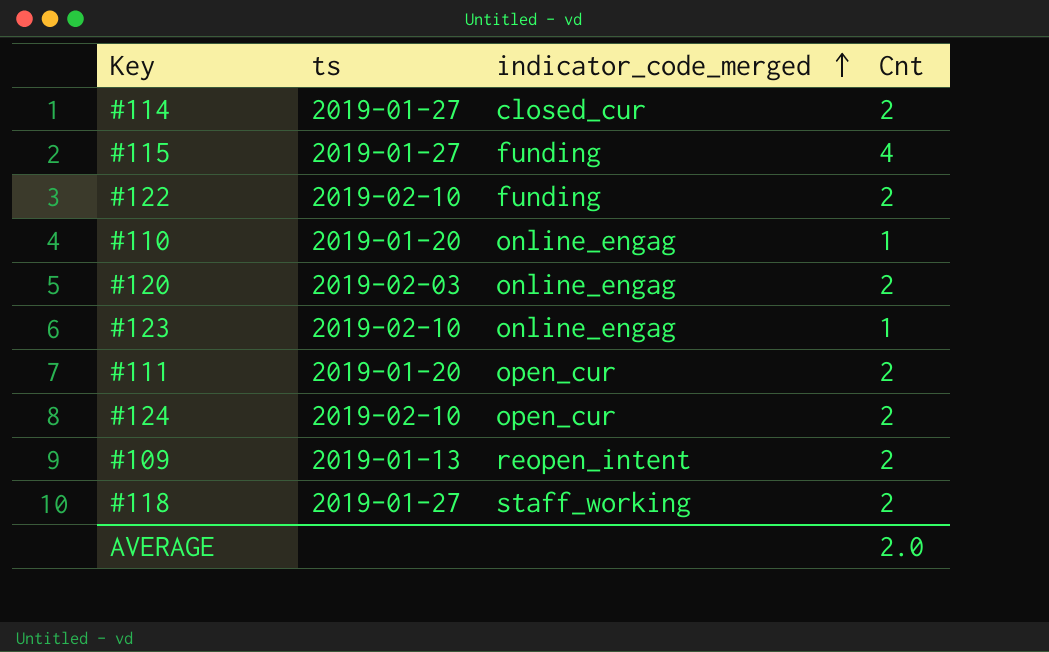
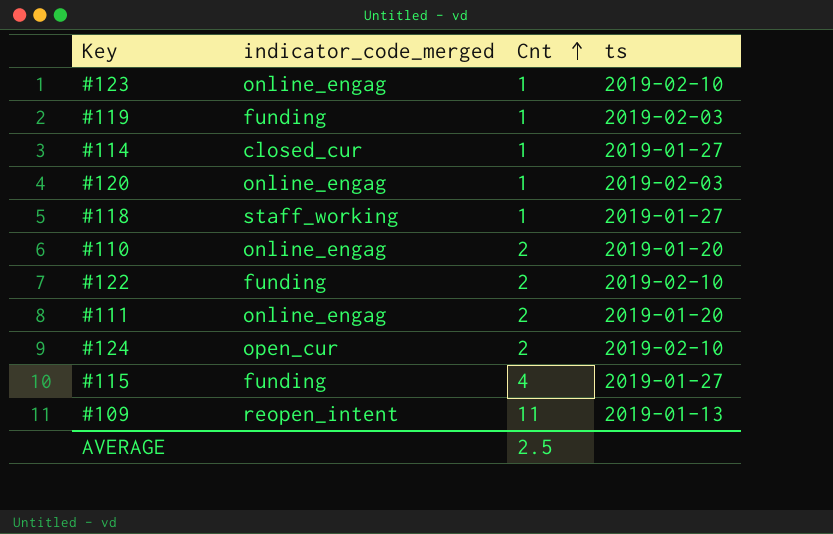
row order: indicator_code_merged ascending -> Cnt ascending
column ts | position: 2 -> 4
row #119: none -> funding | 1 | 2019-02-03
#114 | Cnt: 2 -> 1
#120 | Cnt: 2 -> 1
#118 | Cnt: 2 -> 1
#110 | Cnt: 1 -> 2
#111 | indicator_code_merged: open_cur -> online_engag
#109 | Cnt: 2 -> 11
AVERAGE | Cnt: 2.0 -> 2.5

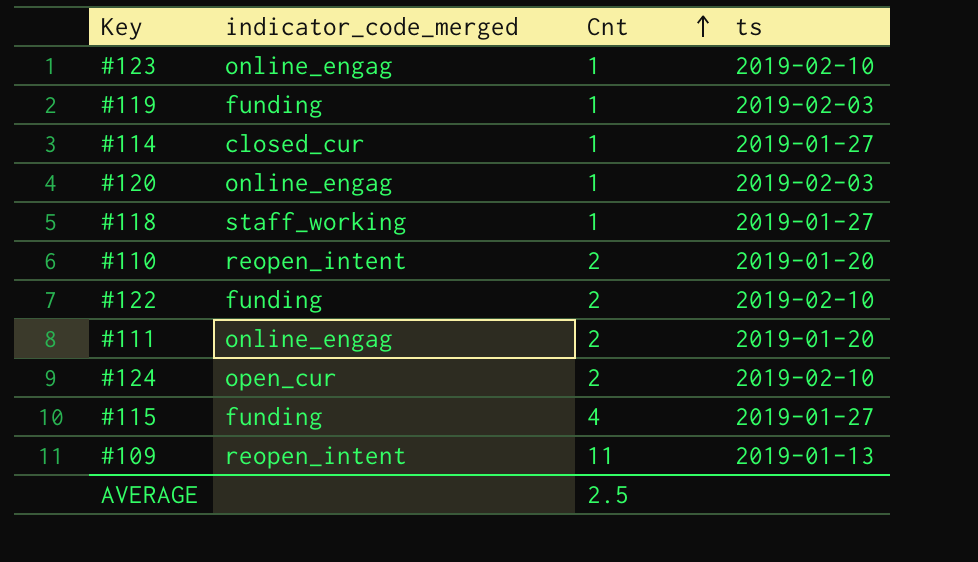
#110 | indicator_code_merged: online_engag -> reopen_intent

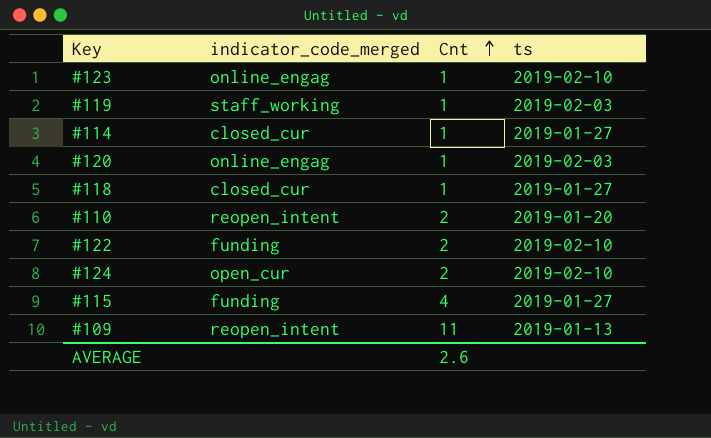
row #111: online_engag | 2 | 2019-01-20 -> none
#119 | indicator_code_merged: funding -> staff_working
#118 | indicator_code_merged: staff_working -> closed_cur
AVERAGE | Cnt: 2.5 -> 2.6

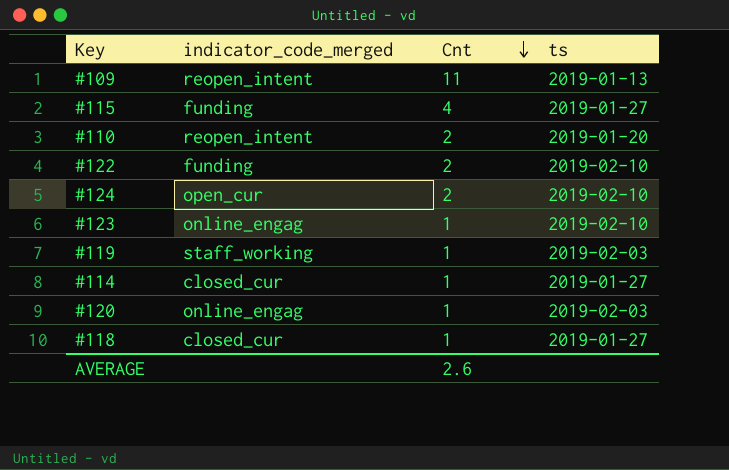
row order: Cnt ascending -> Cnt descending

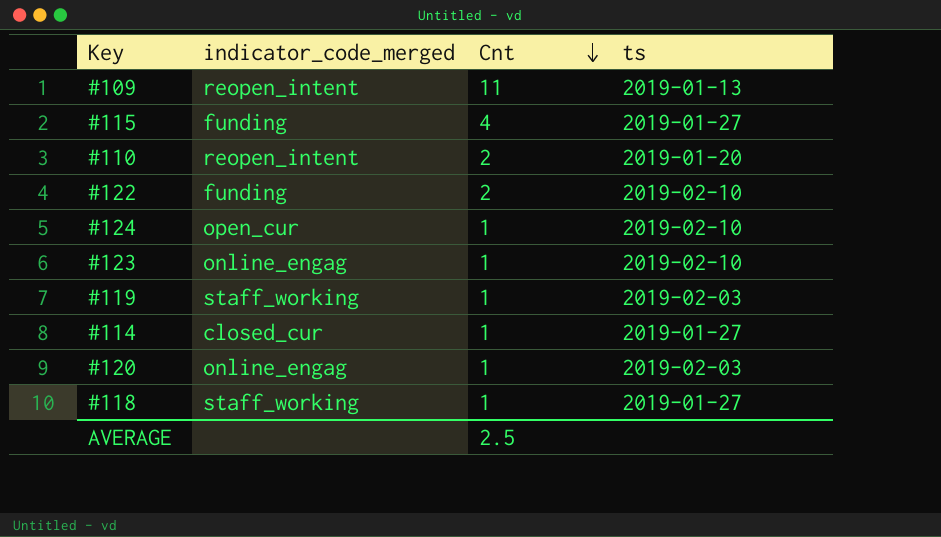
#124 | Cnt: 2 -> 1
#118 | indicator_code_merged: closed_cur -> staff_working
AVERAGE | Cnt: 2.6 -> 2.5

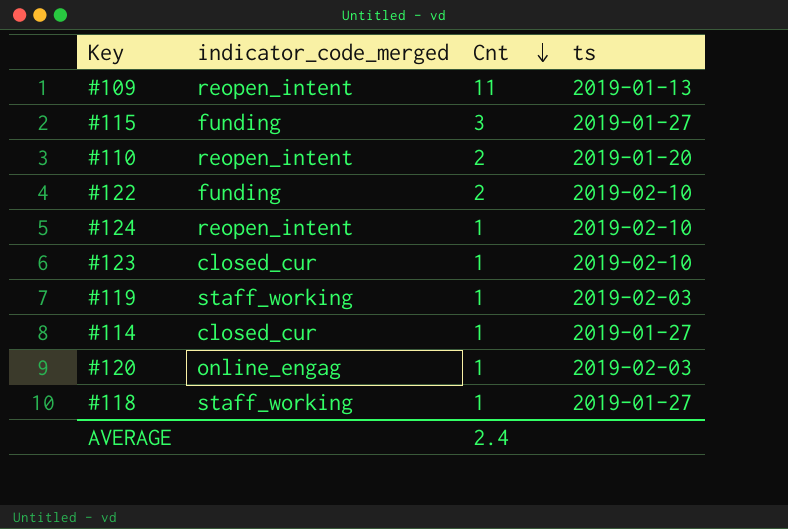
#115 | Cnt: 4 -> 3
#124 | indicator_code_merged: open_cur -> reopen_intent
#123 | indicator_code_merged: online_engag -> closed_cur
AVERAGE | Cnt: 2.5 -> 2.4

